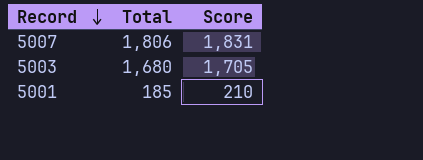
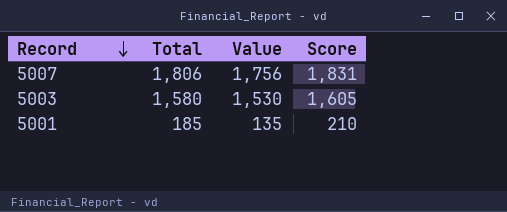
column Value | formula: none -> [Total] - 50
5003 | Total: 1,680 -> 1,580
5003 | Score: 1,705 -> 1,605

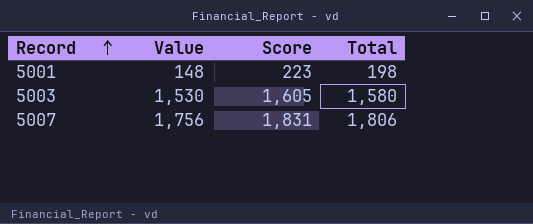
row order: Record descending -> Record ascending
column Total | position: 2 -> 4
5001 | Value: 135 -> 148
5001 | Score: 210 -> 223
5001 | Total: 185 -> 198

